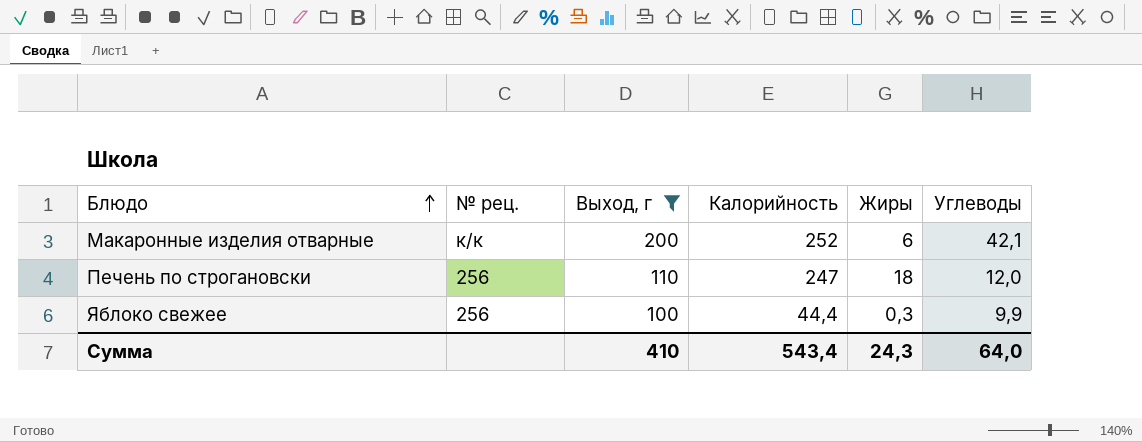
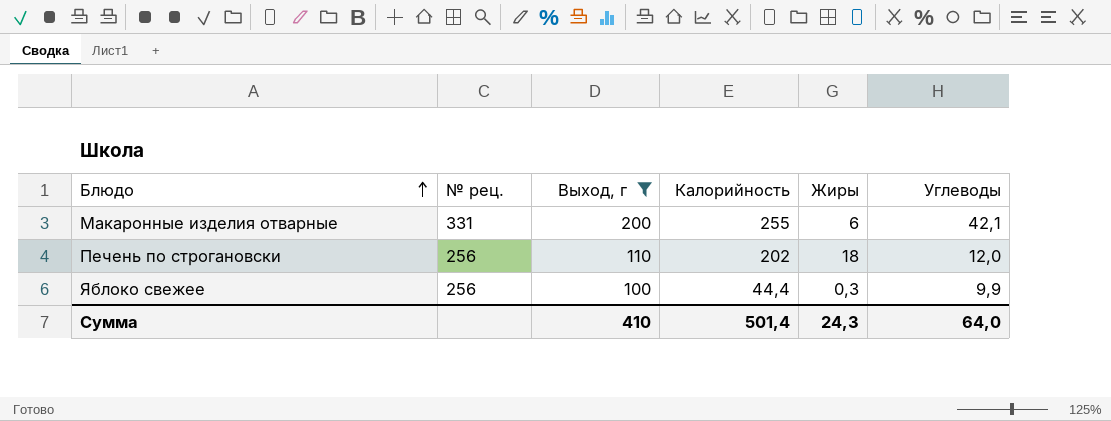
Макаронные изделия отварные | № рец.: к/к -> 331
Макаронные изделия отварные | Калорийность: 252 -> 255
Печень по строгановски | Калорийность: 247 -> 202
Сумма | Калорийность: 543,4 -> 501,4

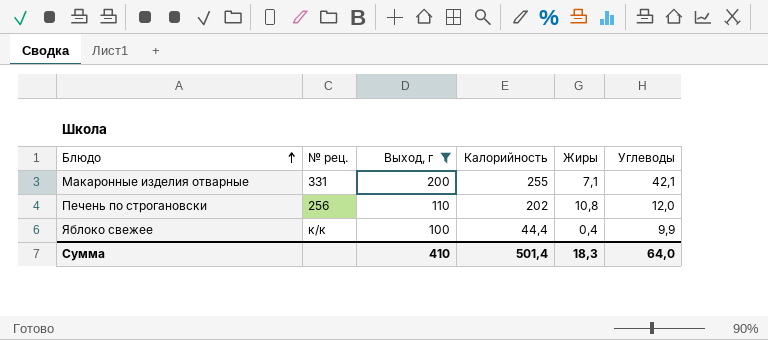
Макаронные изделия отварные | Жиры: 6 -> 7,1
Печень по строгановски | Жиры: 18 -> 10,8
Яблоко свежее | № рец.: 256 -> к/к
Яблоко свежее | Жиры: 0,3 -> 0,4
Сумма | Жиры: 24,3 -> 18,3

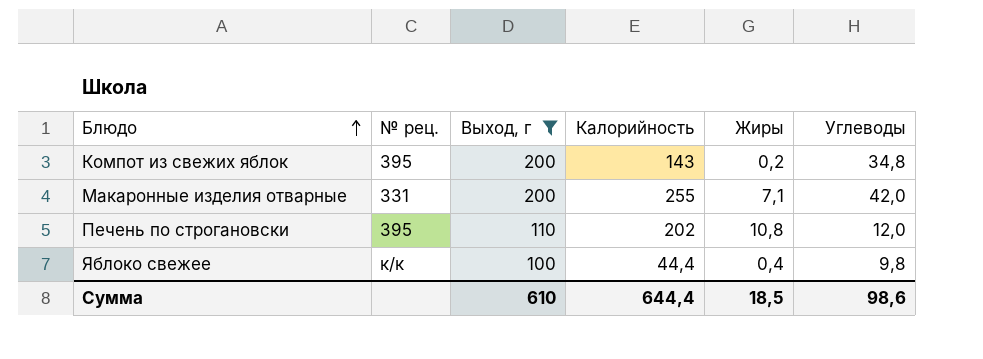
row Компот из свежих яблок: none -> 395 | 200 | 143 | 0,2 | 34,8
Макаронные изделия отварные | Углеводы: 42,1 -> 42,0
Печень по строгановски | № рец.: 256 -> 395
Яблоко свежее | Углеводы: 9,9 -> 9,8
Сумма | Выход, г: 410 -> 610
Сумма | Калорийность: 501,4 -> 644,4
Сумма | Жиры: 18,3 -> 18,5
Сумма | Углеводы: 64,0 -> 98,6

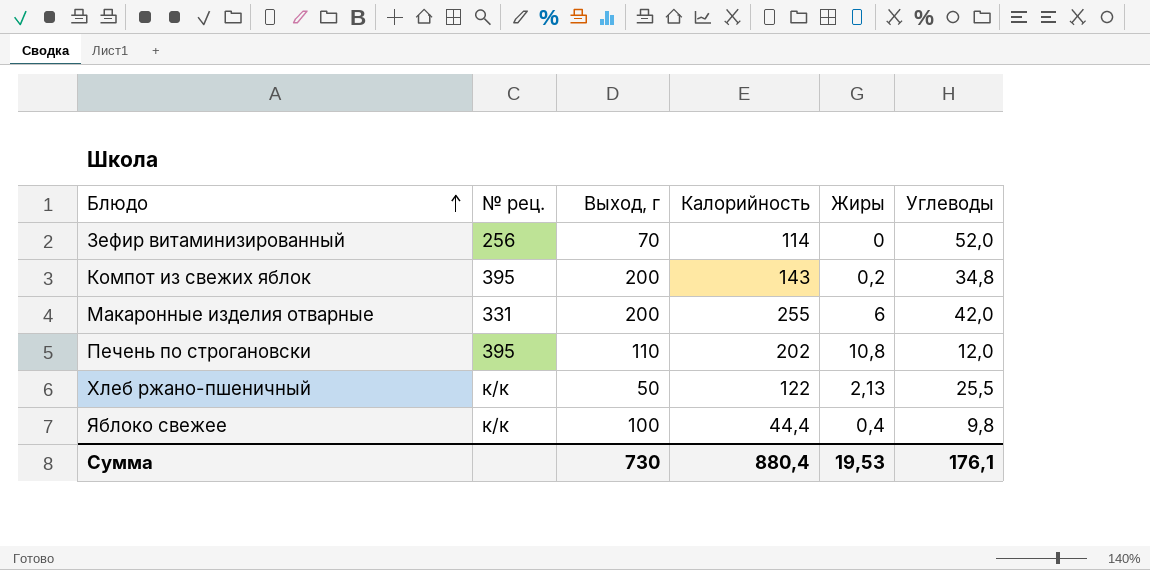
filter: Выход, г >= 100 -> none
Макаронные изделия отварные | Жиры: 7,1 -> 6
Сумма | Выход, г: 610 -> 730
Сумма | Калорийность: 644,4 -> 880,4
Сумма | Жиры: 18,5 -> 19,53
Сумма | Углеводы: 98,6 -> 176,1

